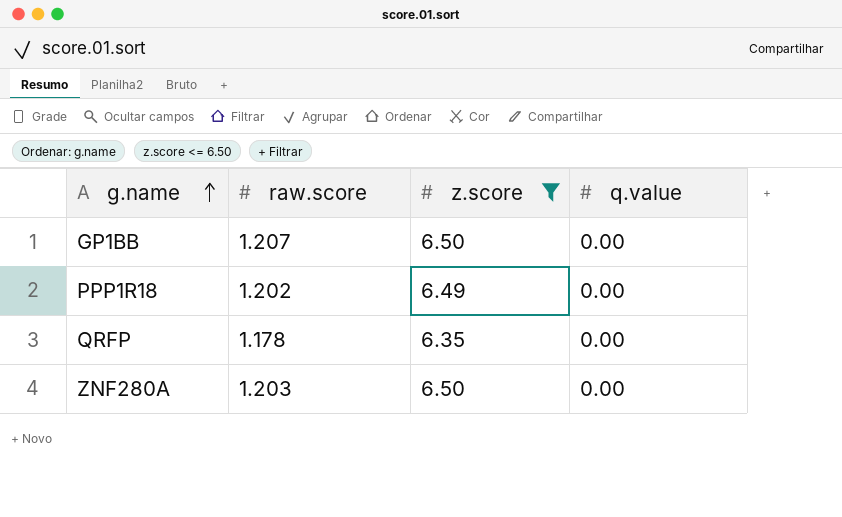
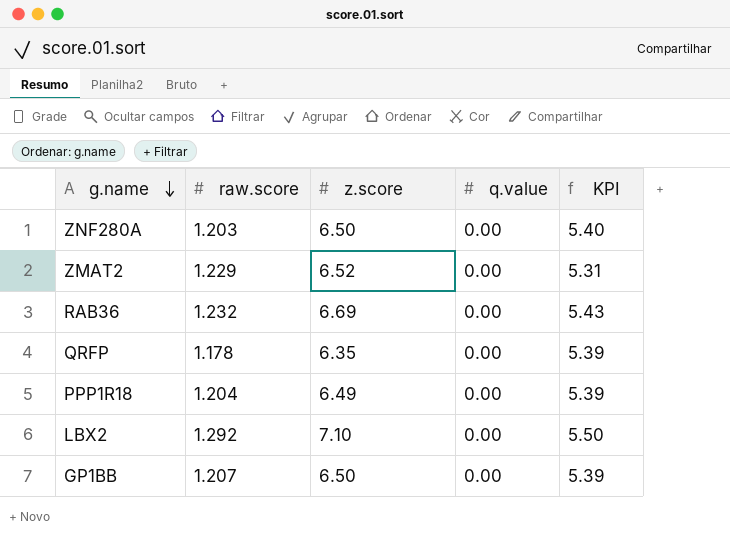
filter: z.score <= 6.50 -> none
row order: g.name ascending -> g.name descending
column KPI | formula: none -> [z.score] / [raw.score]
PPP1R18 | raw.score: 1.202 -> 1.204

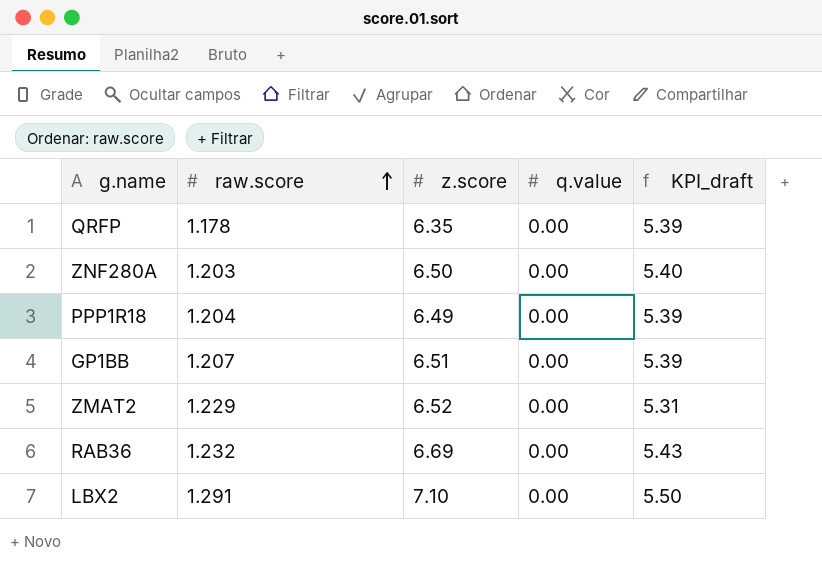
row order: g.name descending -> raw.score ascending
column name: KPI -> KPI_draft
GP1BB | z.score: 6.50 -> 6.51
LBX2 | raw.score: 1.292 -> 1.291

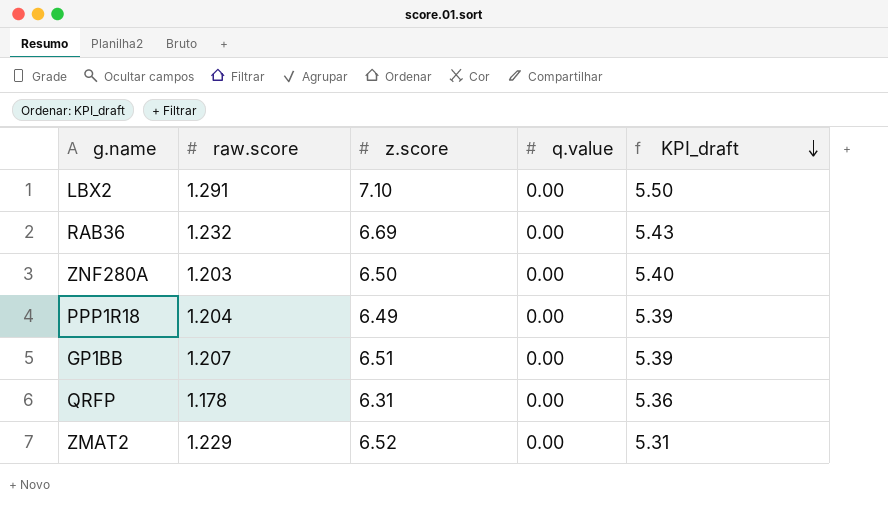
row order: raw.score ascending -> KPI_draft descending
QRFP | z.score: 6.35 -> 6.31
QRFP | KPI_draft: 5.39 -> 5.36

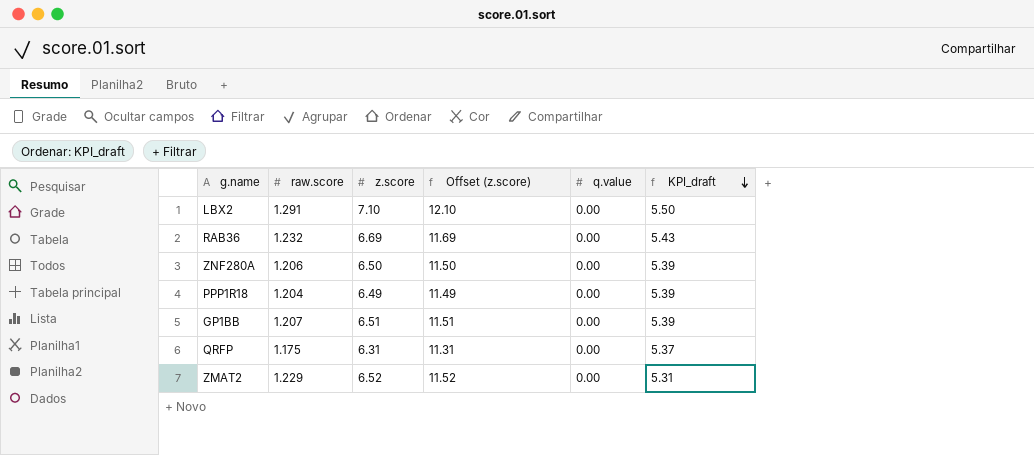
column Offset (z.score) | formula: none -> [z.score] + 5
ZNF280A | raw.score: 1.203 -> 1.206
ZNF280A | KPI_draft: 5.40 -> 5.39
QRFP | raw.score: 1.178 -> 1.175
QRFP | KPI_draft: 5.36 -> 5.37

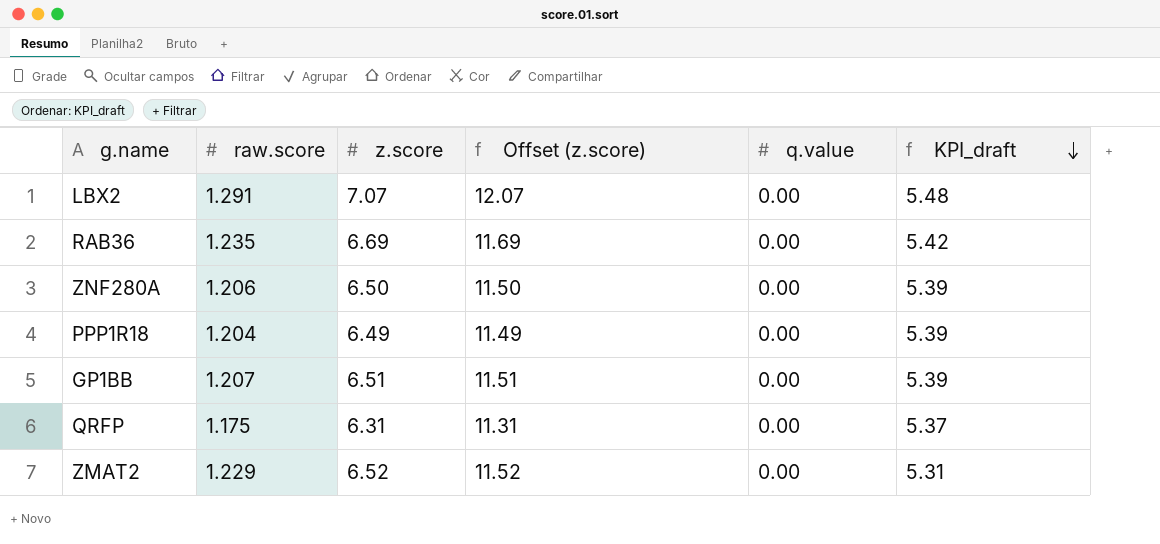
LBX2 | z.score: 7.10 -> 7.07
LBX2 | Offset (z.score): 12.10 -> 12.07
LBX2 | KPI_draft: 5.50 -> 5.48
RAB36 | raw.score: 1.232 -> 1.235
RAB36 | KPI_draft: 5.43 -> 5.42

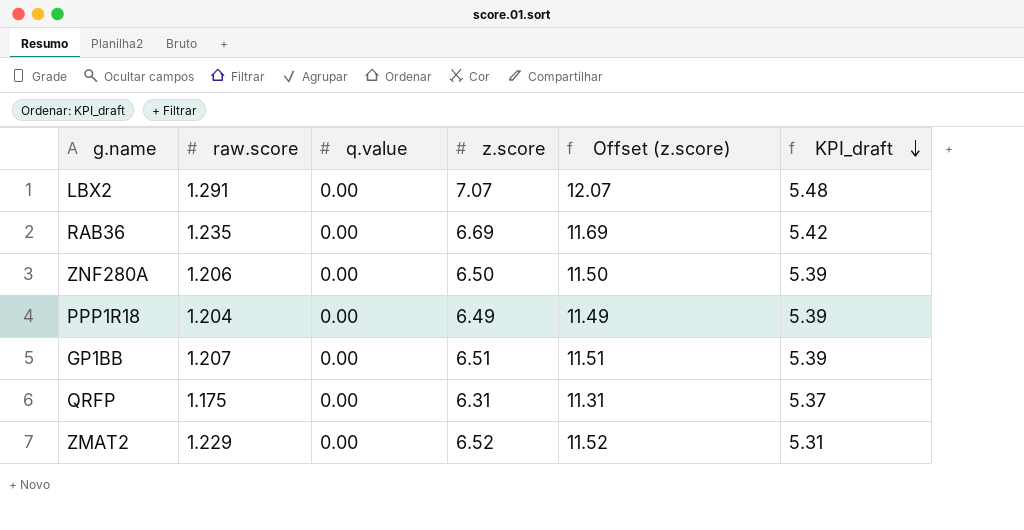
column q.value | position: 5 -> 3

